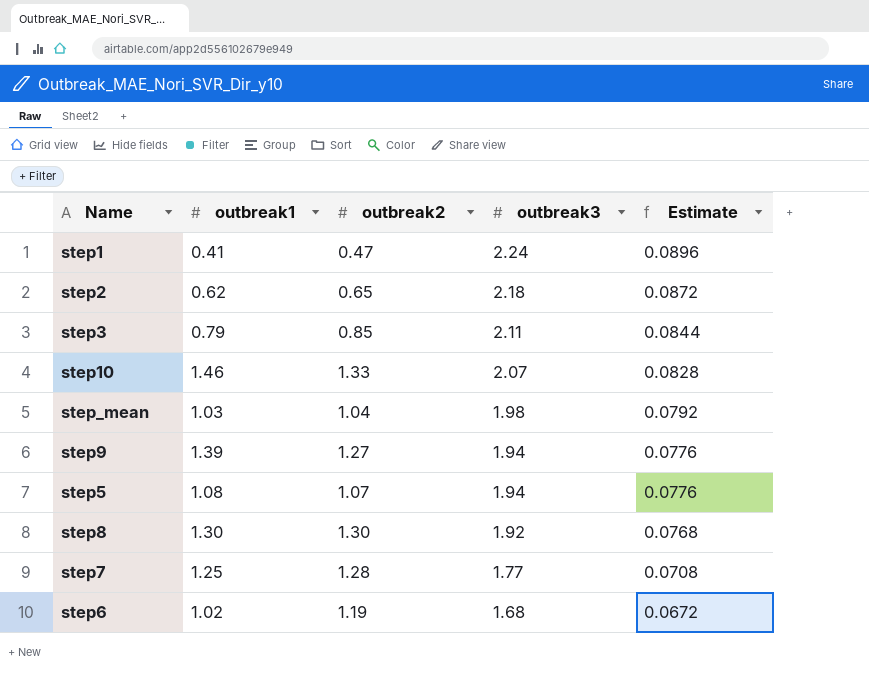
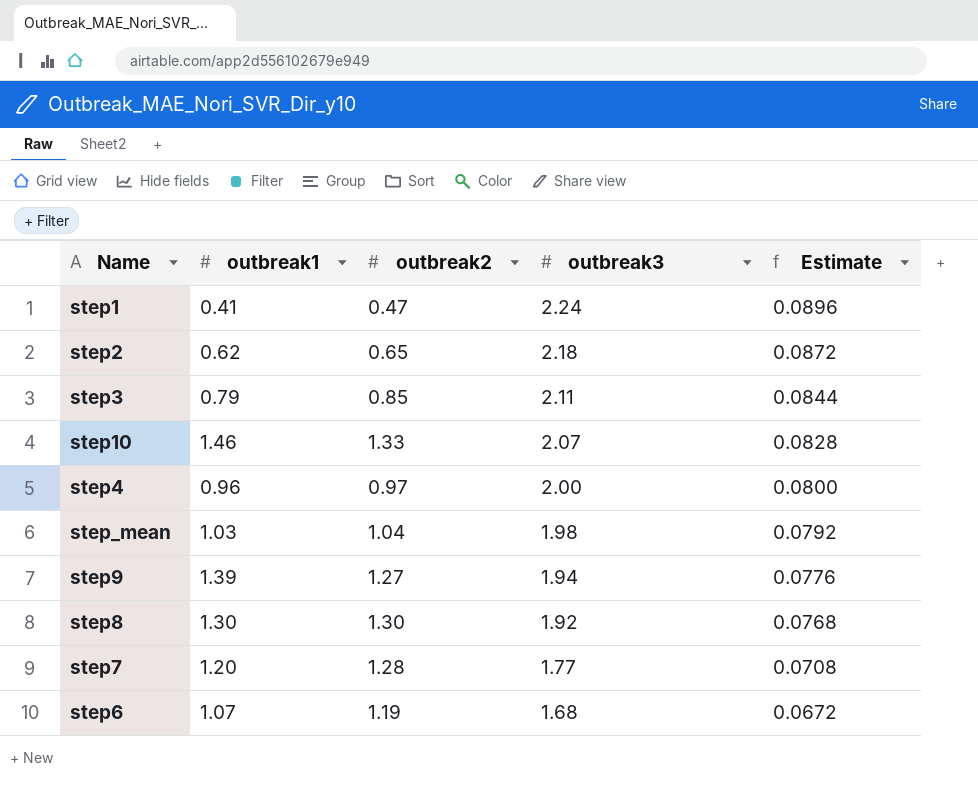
row step5: 1.08 | 1.07 | 1.94 | 0.0776 -> none
row step4: none -> 0.96 | 0.97 | 2.00 | 0.0800
step7 | outbreak1: 1.25 -> 1.20
step6 | outbreak1: 1.02 -> 1.07

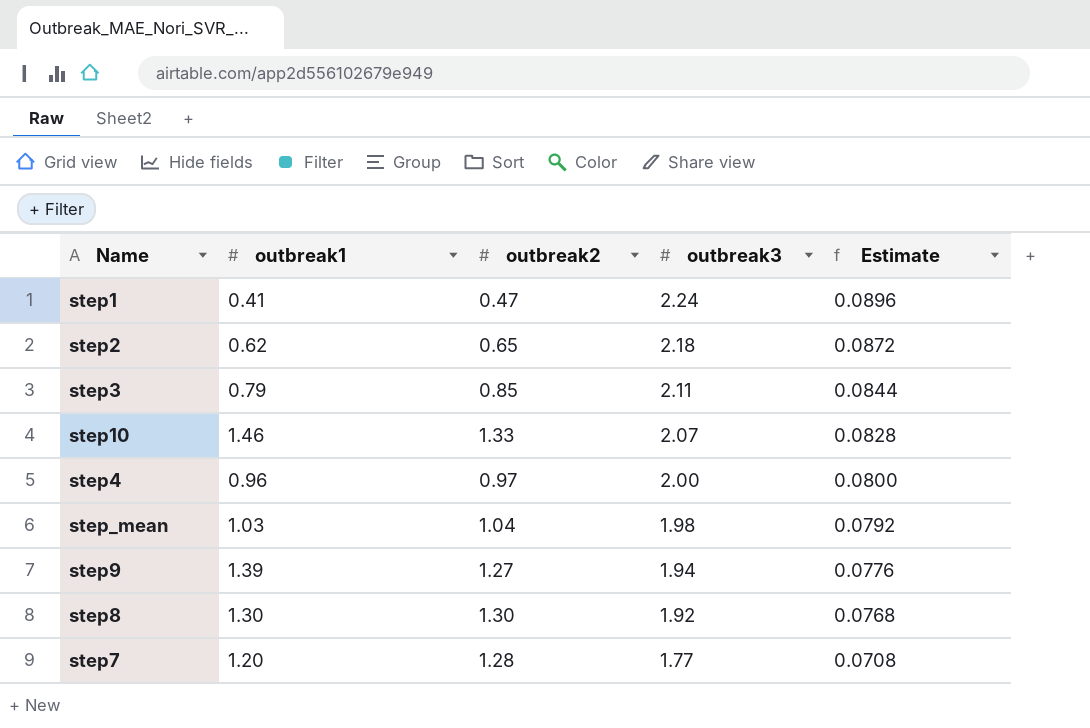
row step6: 1.07 | 1.19 | 1.68 | 0.0672 -> none

